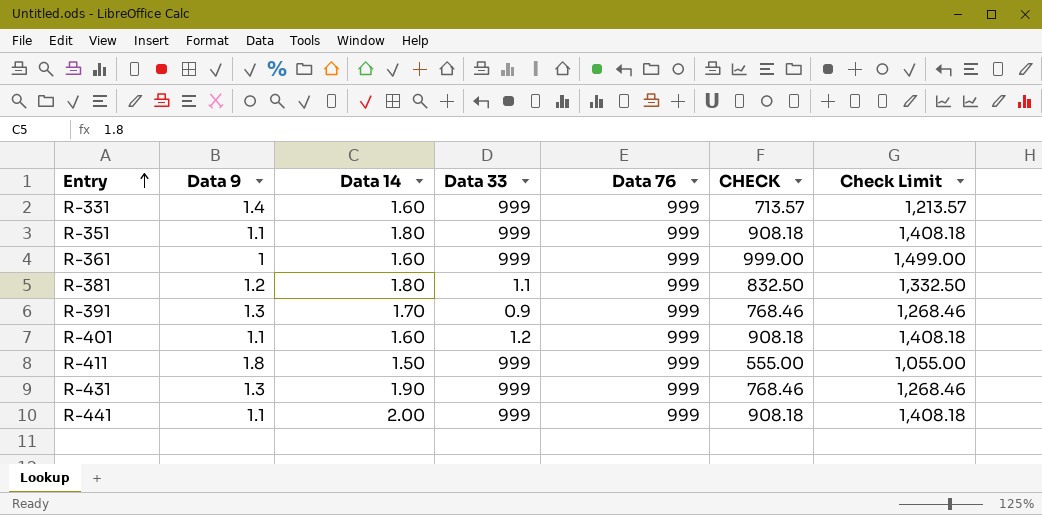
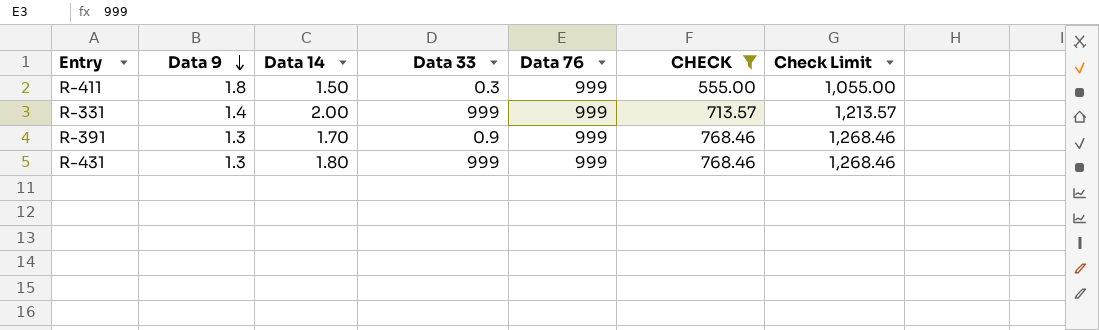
filter: none -> CHECK <= 768.46
row order: Entry ascending -> Data 9 descending
R-411 | Data 33: 999 -> 0.3
R-331 | Data 14: 1.60 -> 2.00
R-431 | Data 14: 1.90 -> 1.80

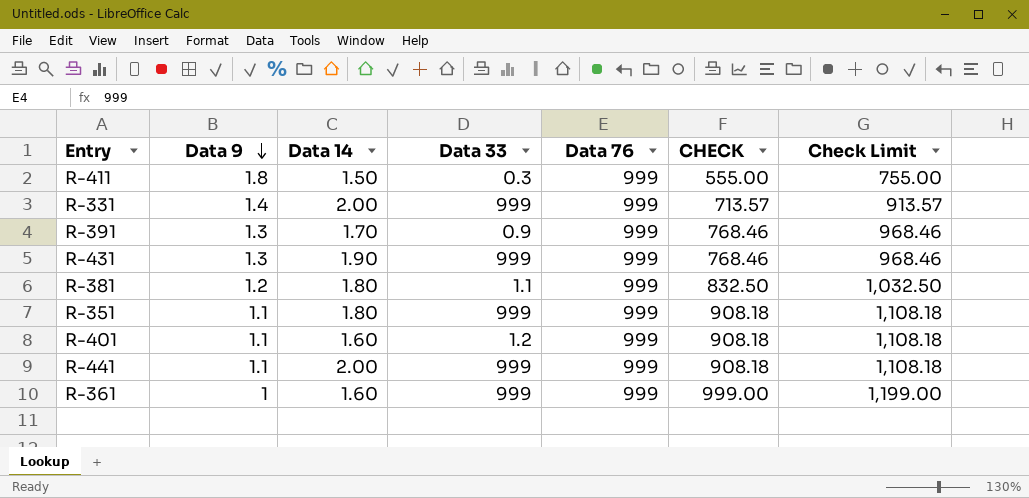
filter: CHECK <= 768.46 -> none
column Check Limit | formula: [CHECK] + 500 -> [CHECK] + 200
R-431 | Data 14: 1.80 -> 1.90

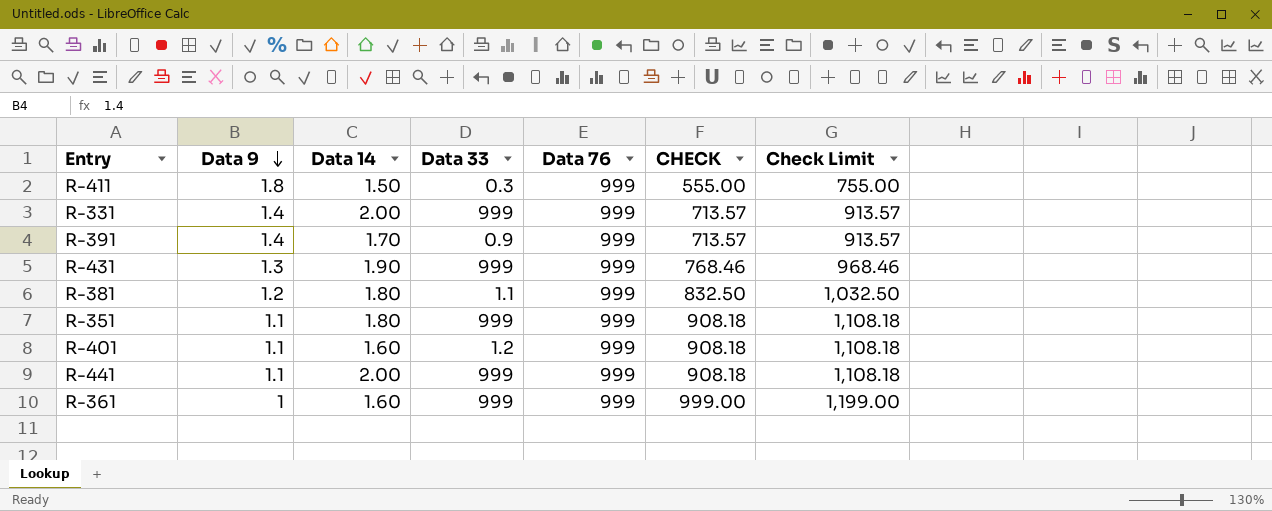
R-391 | Data 9: 1.3 -> 1.4
R-391 | CHECK: 768.46 -> 713.57
R-391 | Check Limit: 968.46 -> 913.57

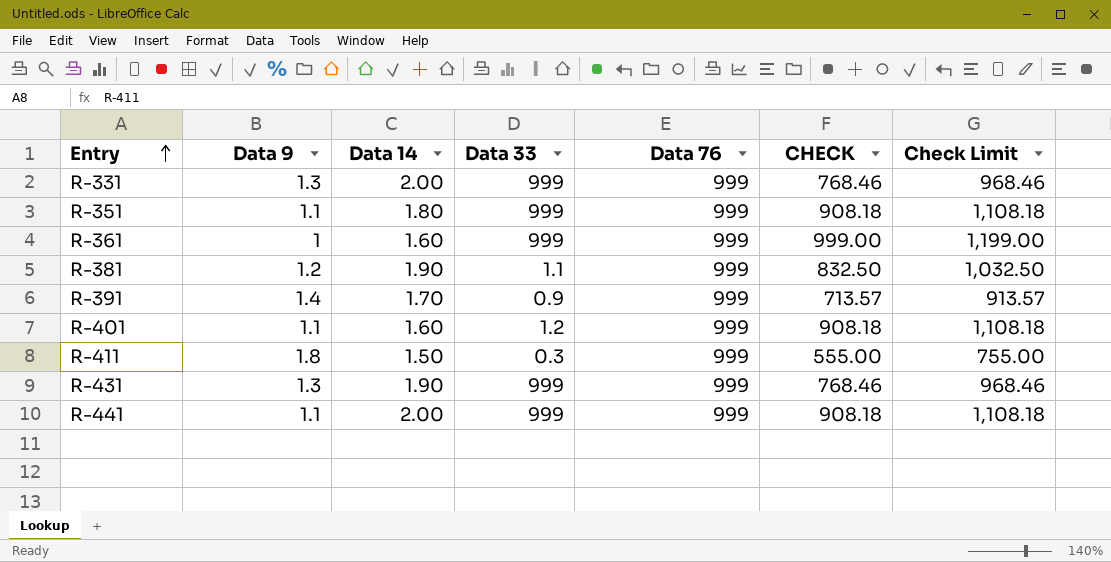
row order: Data 9 descending -> Entry ascending
R-331 | Data 9: 1.4 -> 1.3
R-331 | CHECK: 713.57 -> 768.46
R-331 | Check Limit: 913.57 -> 968.46
R-381 | Data 14: 1.80 -> 1.90

